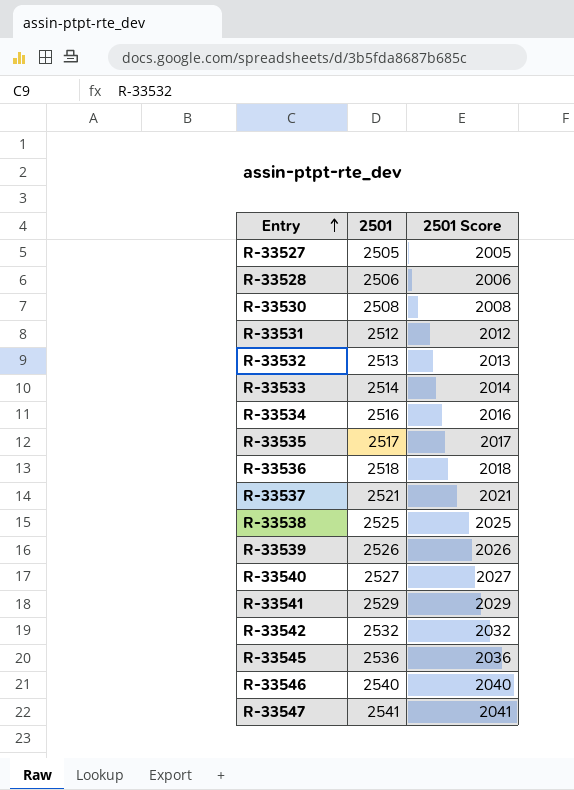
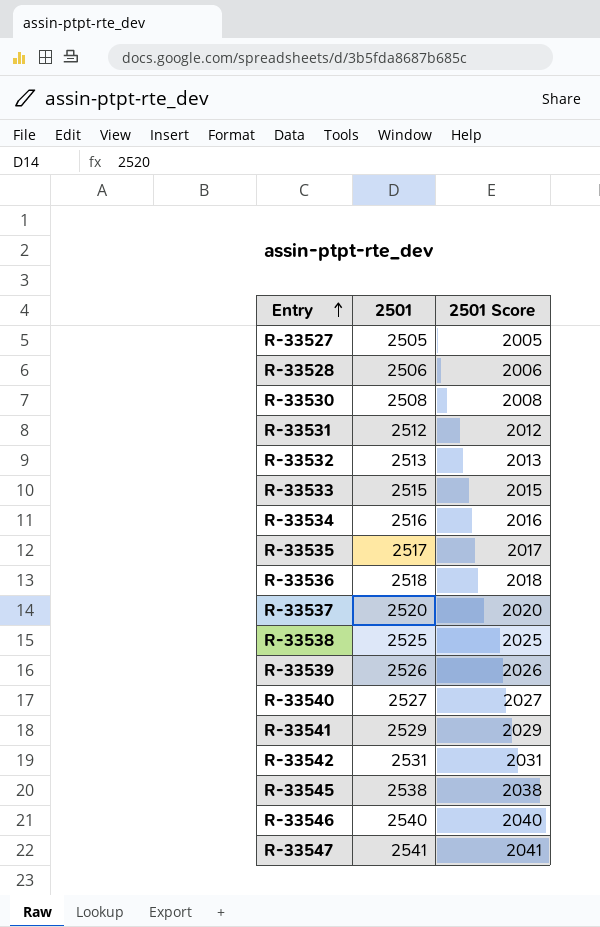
R-33533 | 2501: 2514 -> 2515
R-33533 | 2501 Score: 2014 -> 2015
R-33537 | 2501: 2521 -> 2520
R-33537 | 2501 Score: 2021 -> 2020
R-33542 | 2501: 2532 -> 2531
R-33542 | 2501 Score: 2032 -> 2031
R-33545 | 2501: 2536 -> 2538
R-33545 | 2501 Score: 2036 -> 2038

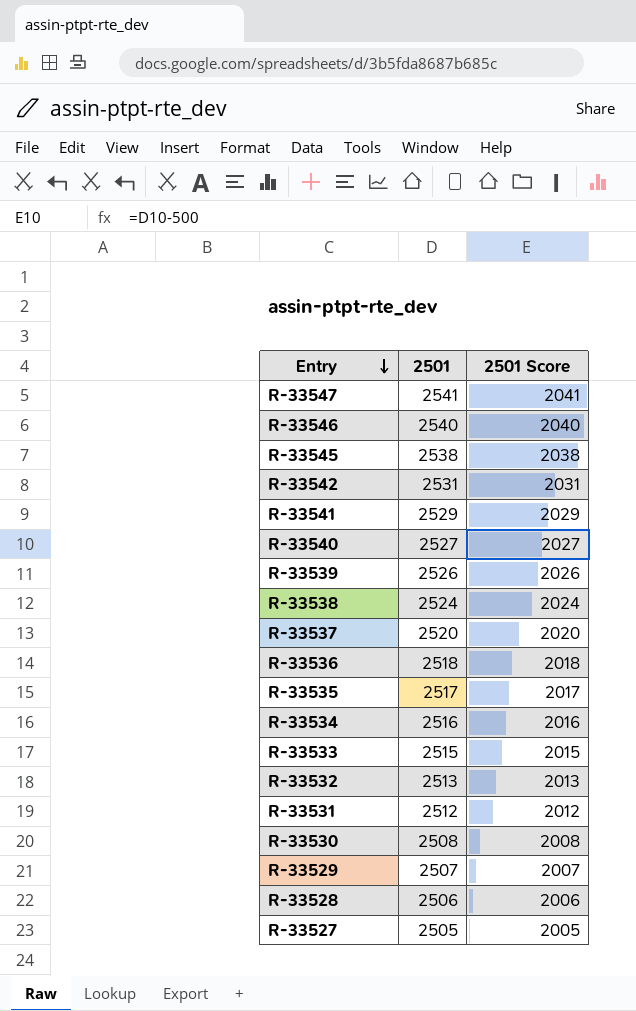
row order: Entry ascending -> Entry descending
R-33538 | 2501: 2525 -> 2524
R-33538 | 2501 Score: 2025 -> 2024
row R-33529: none -> 2507 | 2007

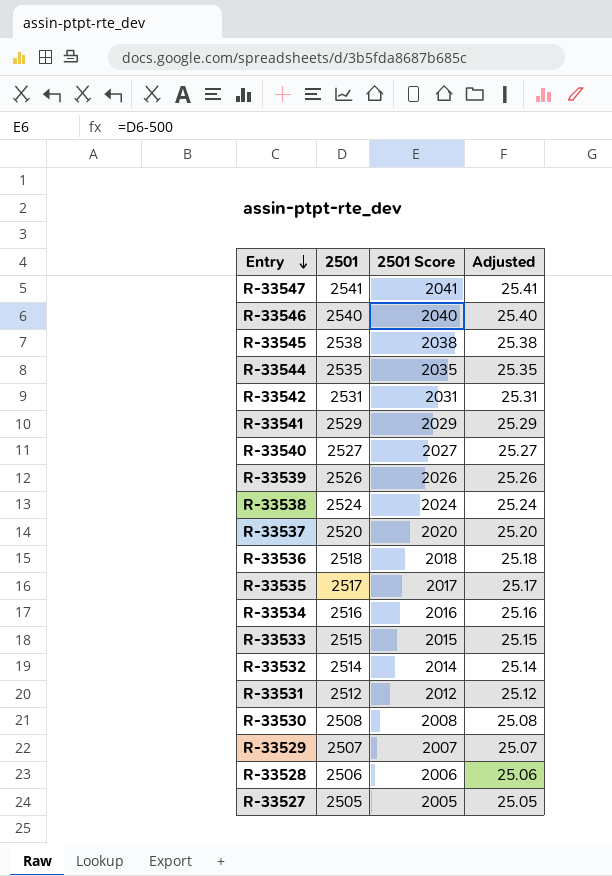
column Adjusted | formula: none -> [2501] * 0.01
row R-33544: none -> 2535 | 2035 | 25.35
R-33532 | 2501: 2513 -> 2514
R-33532 | 2501 Score: 2013 -> 2014

